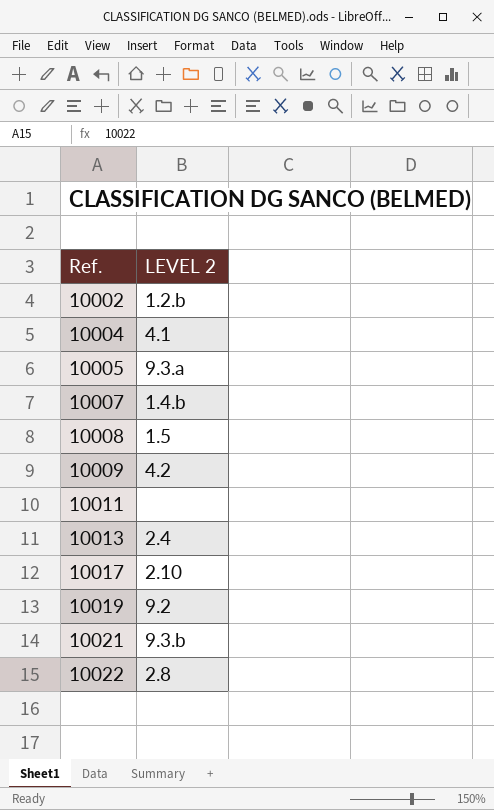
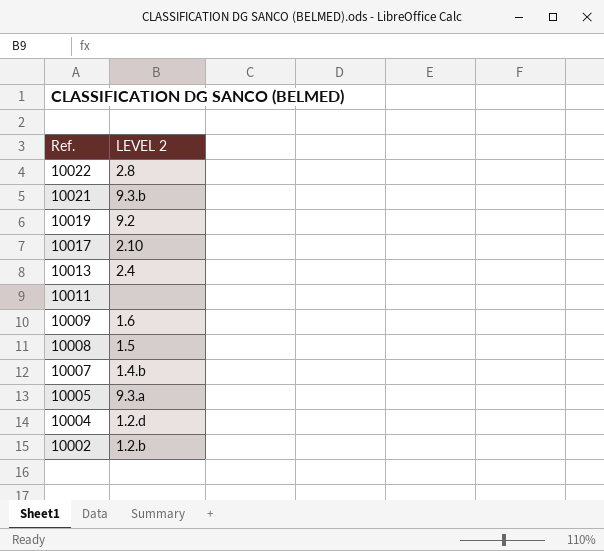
row order: Ref. ascending -> Ref. descending
10009 | LEVEL 2: 4.2 -> 1.6
10004 | LEVEL 2: 4.1 -> 1.2.d

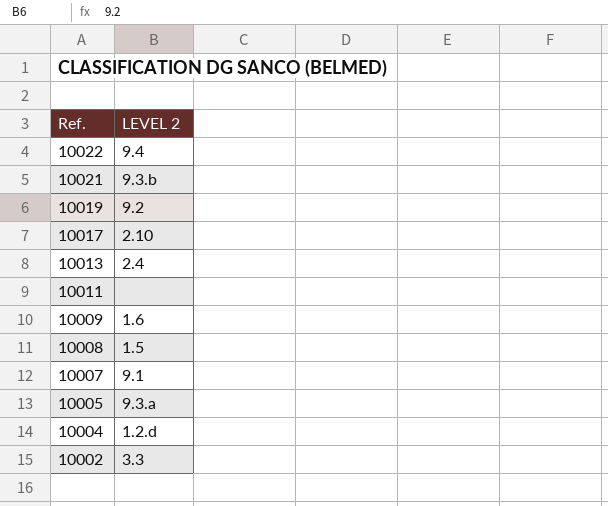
10022 | LEVEL 2: 2.8 -> 9.4
10007 | LEVEL 2: 1.4.b -> 9.1
10002 | LEVEL 2: 1.2.b -> 3.3

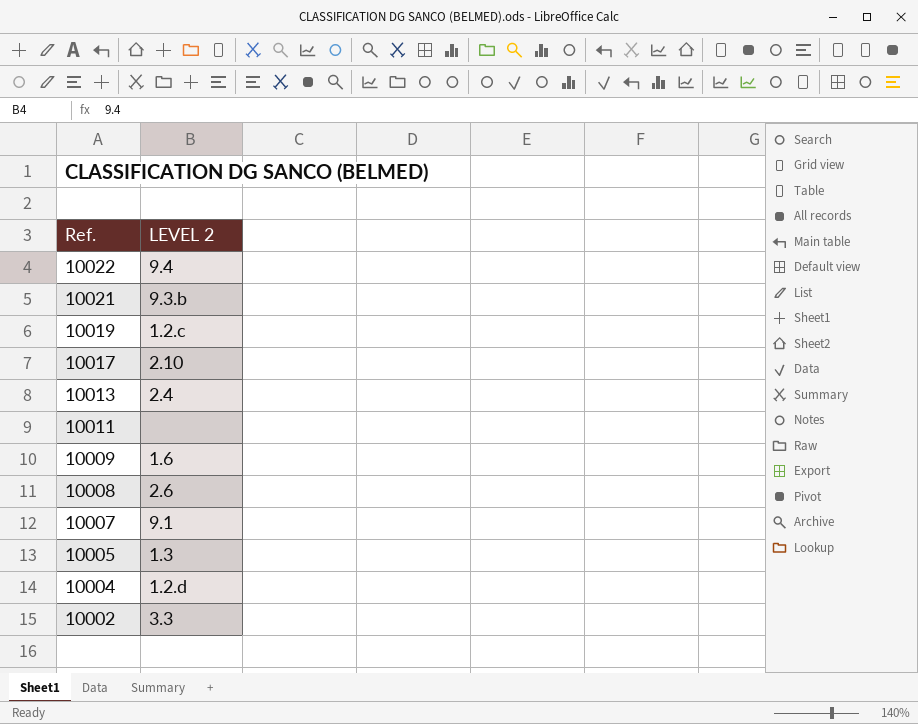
10019 | LEVEL 2: 9.2 -> 1.2.c
10008 | LEVEL 2: 1.5 -> 2.6
10005 | LEVEL 2: 9.3.a -> 1.3

